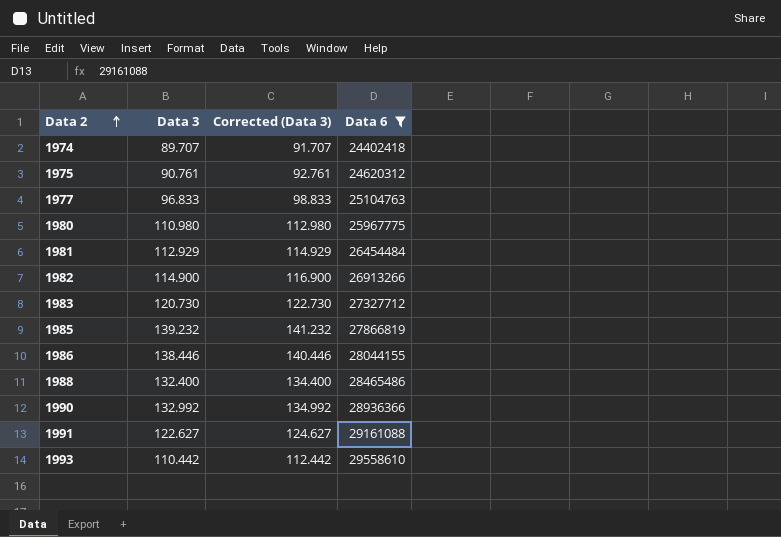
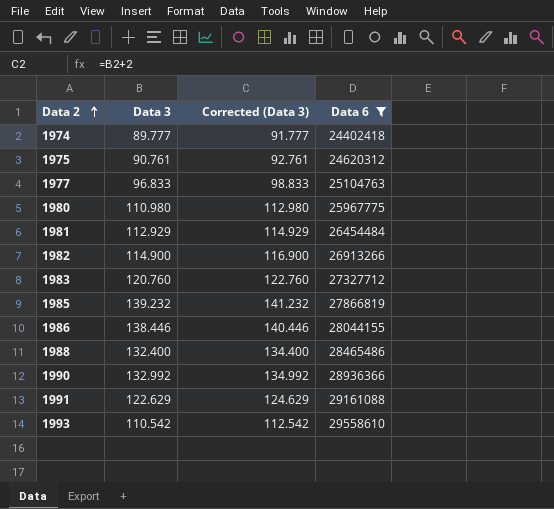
1974 | Data 3: 89.707 -> 89.777
1974 | Corrected (Data 3): 91.707 -> 91.777
1983 | Data 3: 120.730 -> 120.760
1983 | Corrected (Data 3): 122.730 -> 122.760
1991 | Data 3: 122.627 -> 122.629
1991 | Corrected (Data 3): 124.627 -> 124.629
1993 | Data 3: 110.442 -> 110.542
1993 | Corrected (Data 3): 112.442 -> 112.542

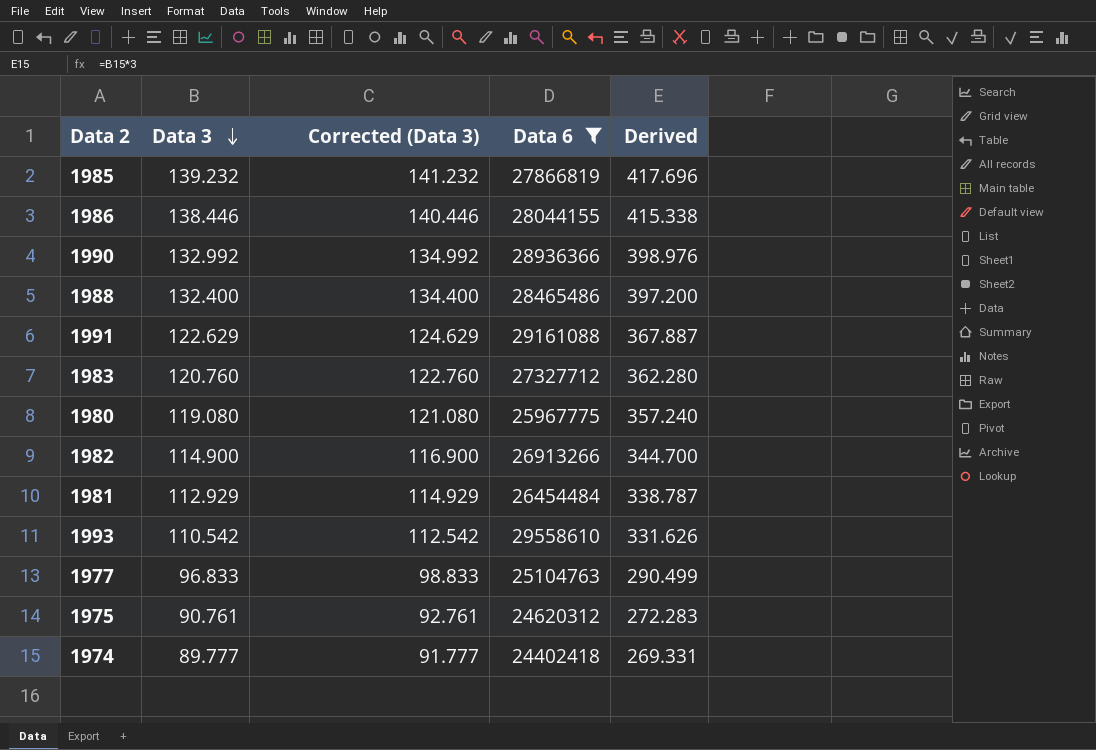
row order: Data 2 ascending -> Data 3 descending
column Derived | formula: none -> [Data 3] * 3
1980 | Data 3: 110.980 -> 119.080
1980 | Corrected (Data 3): 112.980 -> 121.080

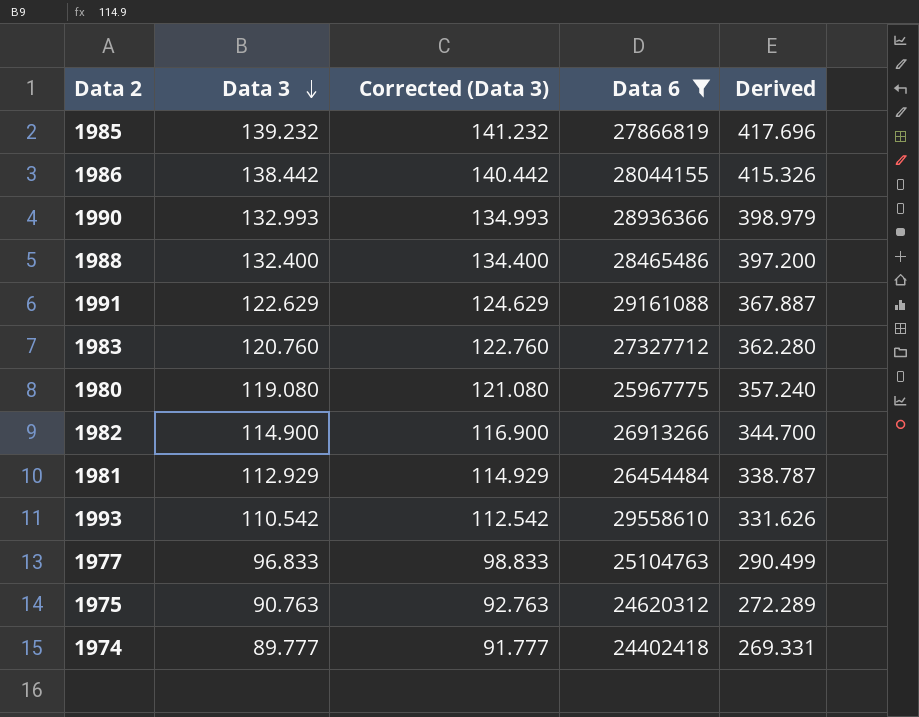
1986 | Data 3: 138.446 -> 138.442
1986 | Corrected (Data 3): 140.446 -> 140.442
1986 | Derived: 415.338 -> 415.326
1990 | Data 3: 132.992 -> 132.993
1990 | Corrected (Data 3): 134.992 -> 134.993
1990 | Derived: 398.976 -> 398.979
1975 | Data 3: 90.761 -> 90.763
1975 | Corrected (Data 3): 92.761 -> 92.763
1975 | Derived: 272.283 -> 272.289

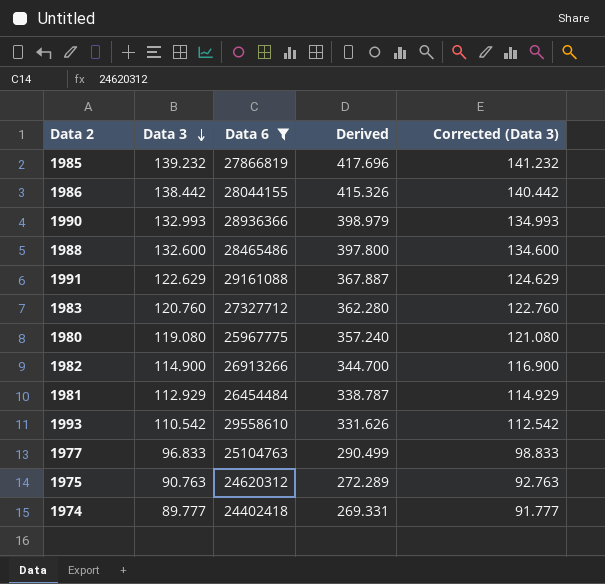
column Corrected (Data 3) | position: 3 -> 5
1988 | Data 3: 132.400 -> 132.600
1988 | Derived: 397.200 -> 397.800
1988 | Corrected (Data 3): 134.400 -> 134.600

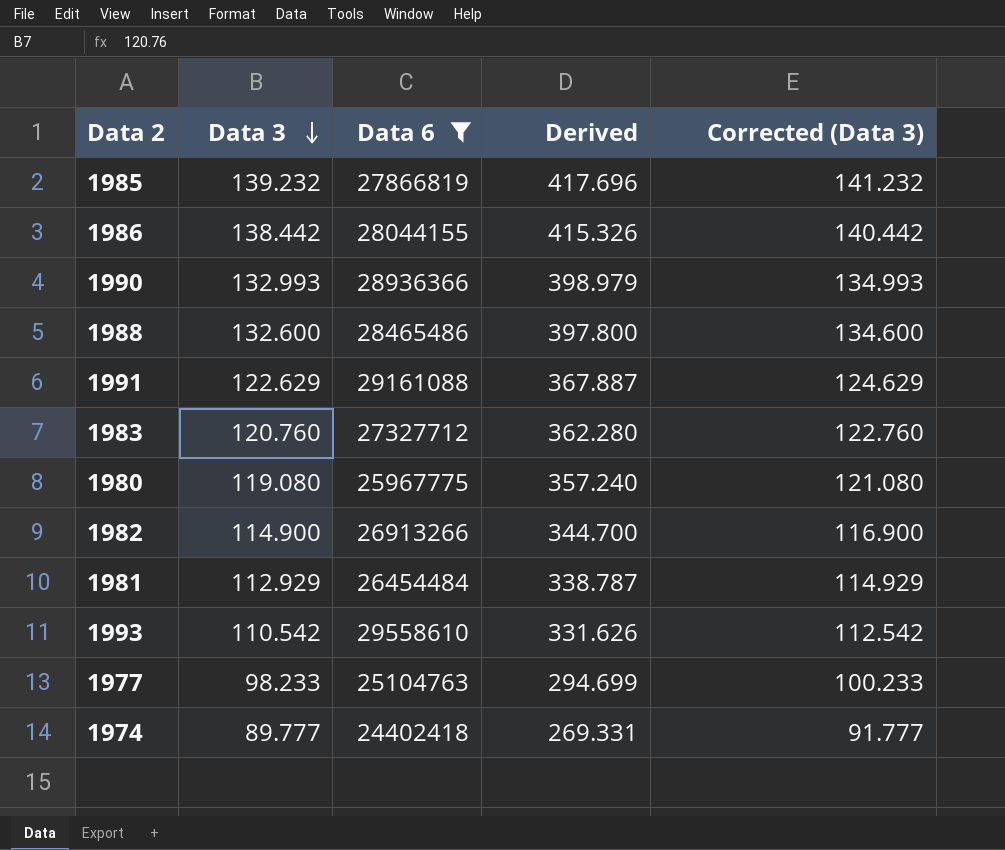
row 1975: 90.763 | 24620312 | 272.289 | 92.763 -> none
1977 | Data 3: 96.833 -> 98.233
1977 | Derived: 290.499 -> 294.699
1977 | Corrected (Data 3): 98.833 -> 100.233

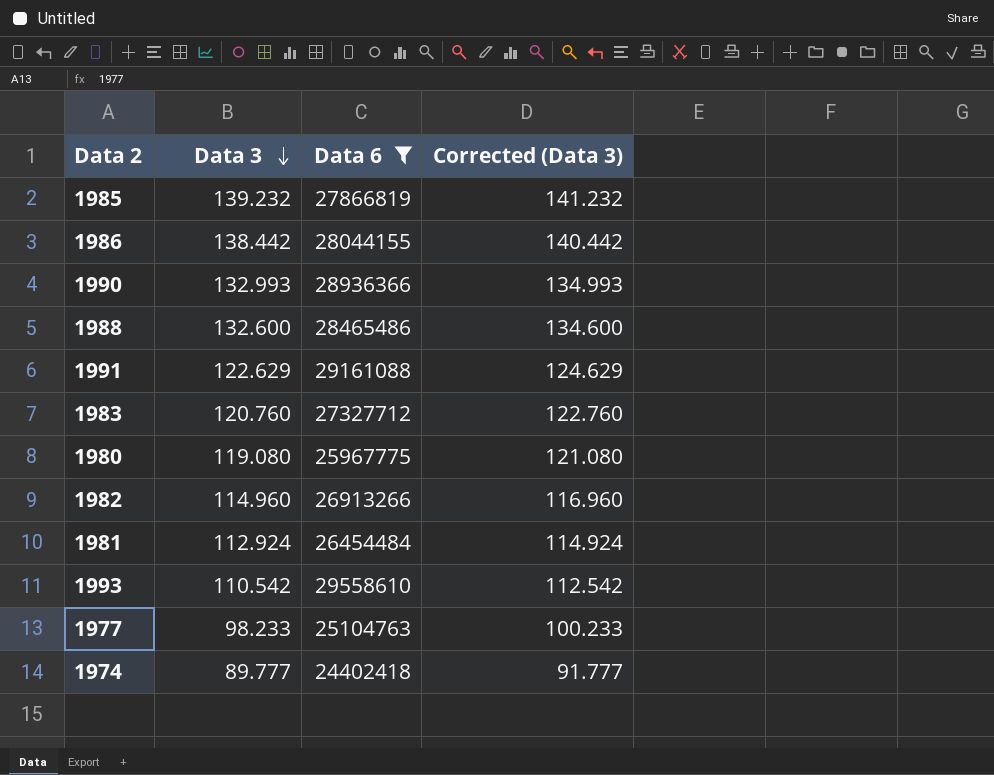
column Derived | formula: [Data 3] * 3 -> none
1982 | Data 3: 114.900 -> 114.960
1982 | Corrected (Data 3): 116.900 -> 116.960
1981 | Data 3: 112.929 -> 112.924
1981 | Corrected (Data 3): 114.929 -> 114.924

